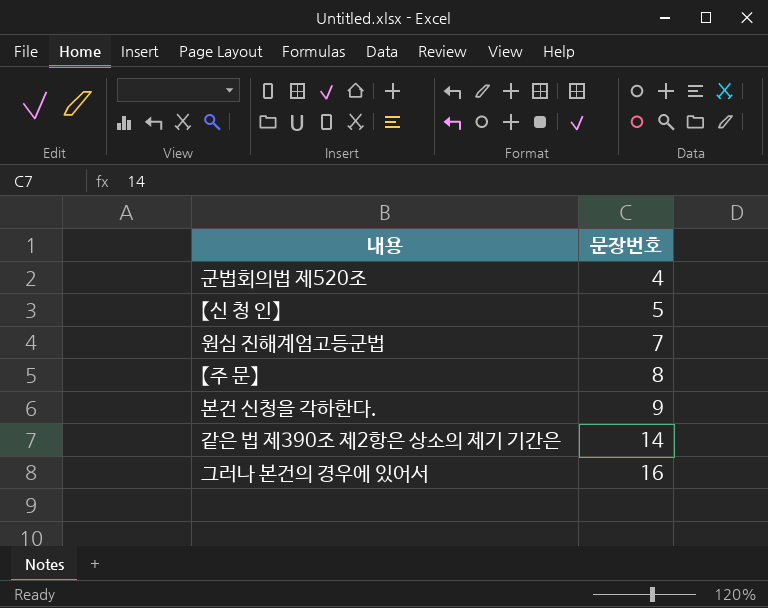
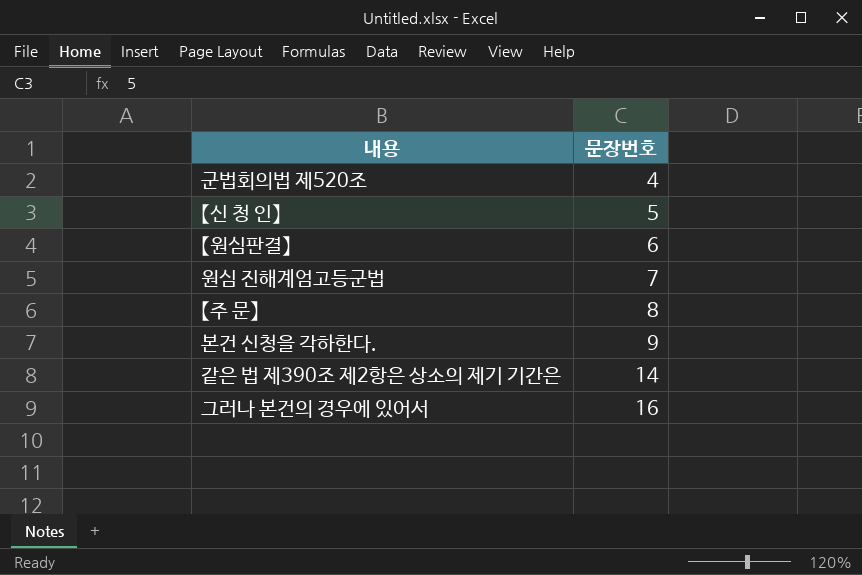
row 【원심판결】: none -> 6

